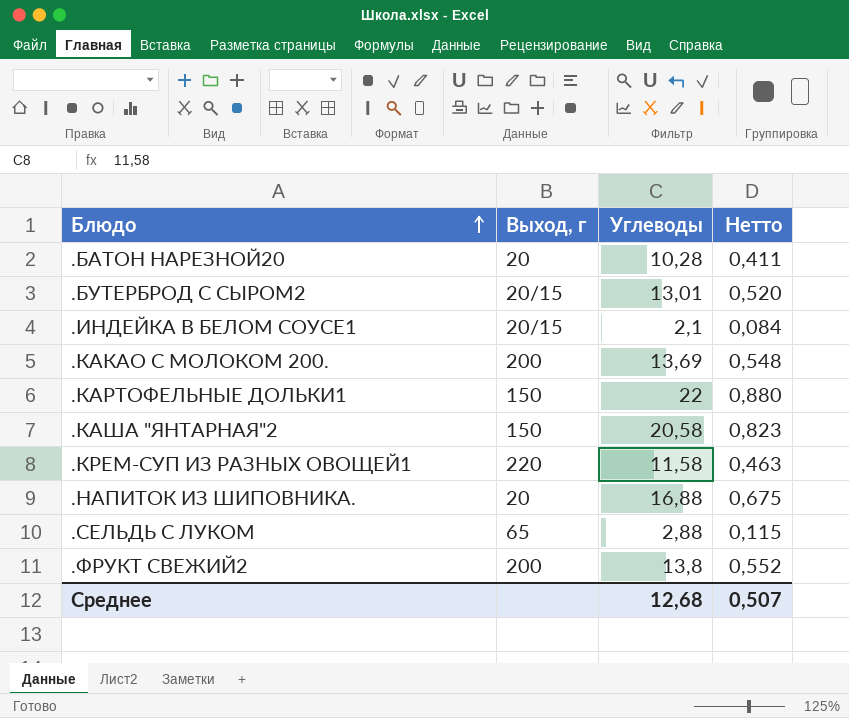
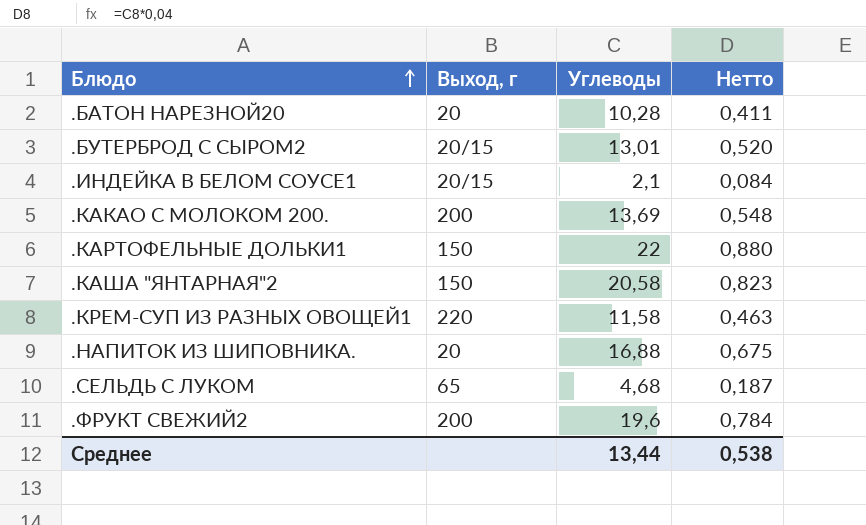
.СЕЛЬДЬ С ЛУКОМ | Углеводы: 2,88 -> 4,68
.СЕЛЬДЬ С ЛУКОМ | Нетто: 0,115 -> 0,187
.ФРУКТ СВЕЖИЙ2 | Углеводы: 13,8 -> 19,6
.ФРУКТ СВЕЖИЙ2 | Нетто: 0,552 -> 0,784
Среднее | Углеводы: 12,68 -> 13,44
Среднее | Нетто: 0,507 -> 0,538

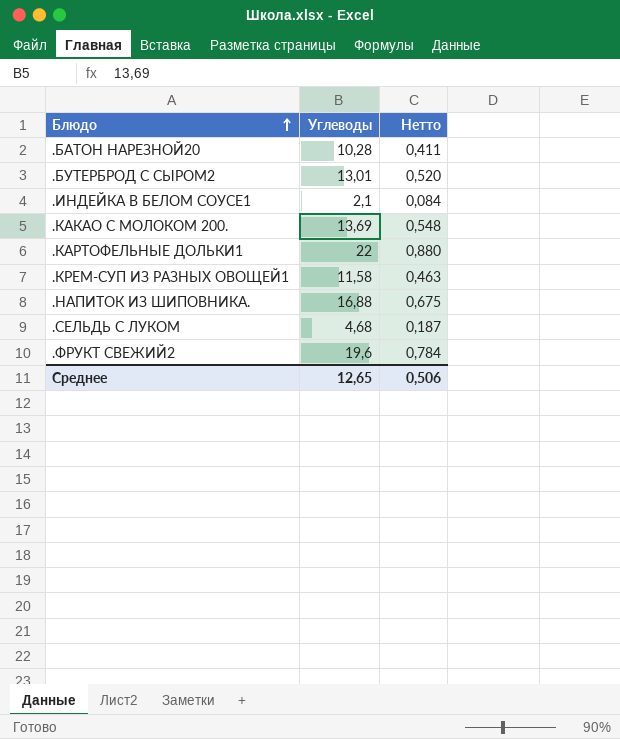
column Выход, г | position: 2 -> none
row .КАША "ЯНТАРНАЯ"2: 150 | 20,58 | 0,823 -> none
Среднее | Углеводы: 13,44 -> 12,65
Среднее | Нетто: 0,538 -> 0,506

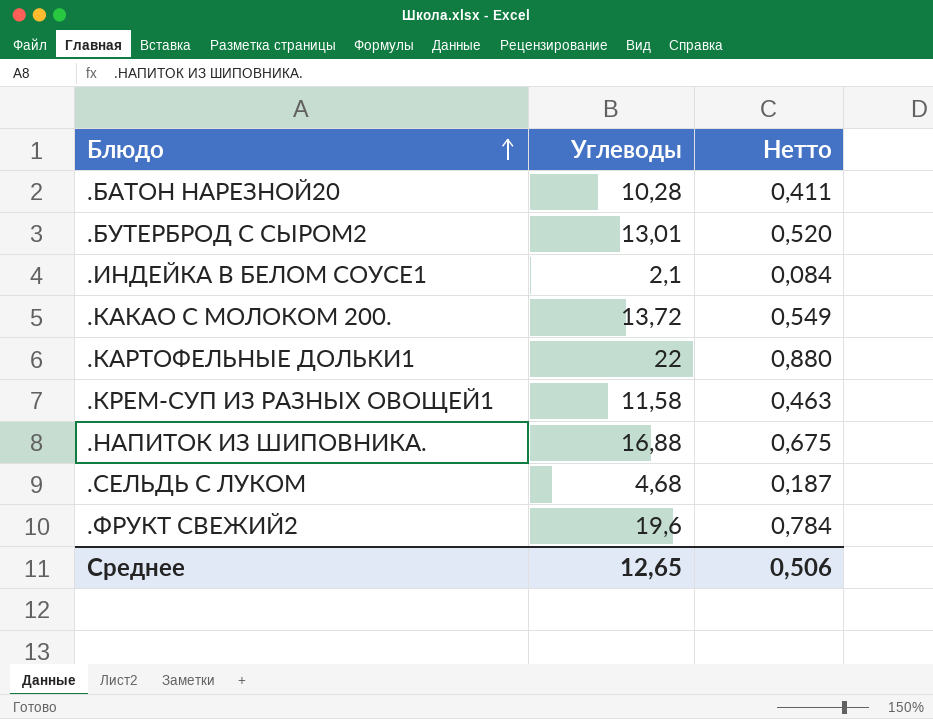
.КАКАО С МОЛОКОМ 200. | Углеводы: 13,69 -> 13,72
.КАКАО С МОЛОКОМ 200. | Нетто: 0,548 -> 0,549

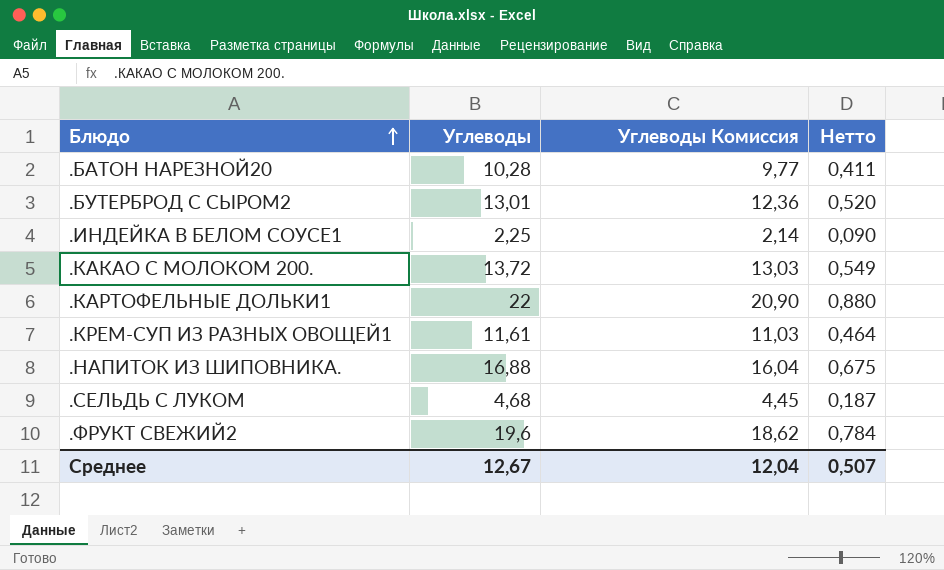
column Углеводы Комиссия | formula: none -> [Углеводы] * 0,95
.ИНДЕЙКА В БЕЛОМ СОУСЕ1 | Углеводы: 2,1 -> 2,25
.ИНДЕЙКА В БЕЛОМ СОУСЕ1 | Нетто: 0,084 -> 0,090
.КРЕМ-СУП ИЗ РАЗНЫХ ОВОЩЕЙ1 | Углеводы: 11,58 -> 11,61
.КРЕМ-СУП ИЗ РАЗНЫХ ОВОЩЕЙ1 | Нетто: 0,463 -> 0,464
Среднее | Углеводы: 12,65 -> 12,67
Среднее | Нетто: 0,506 -> 0,507

